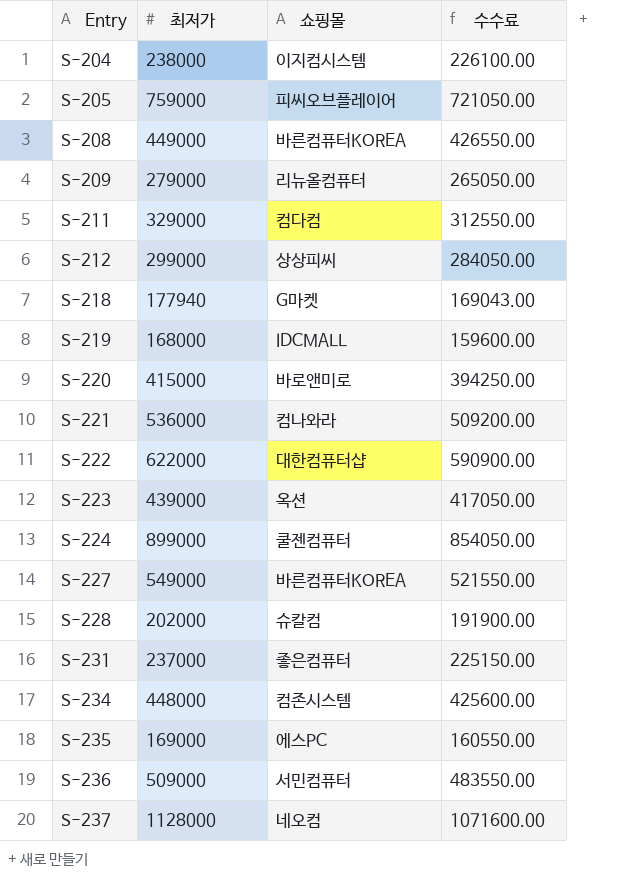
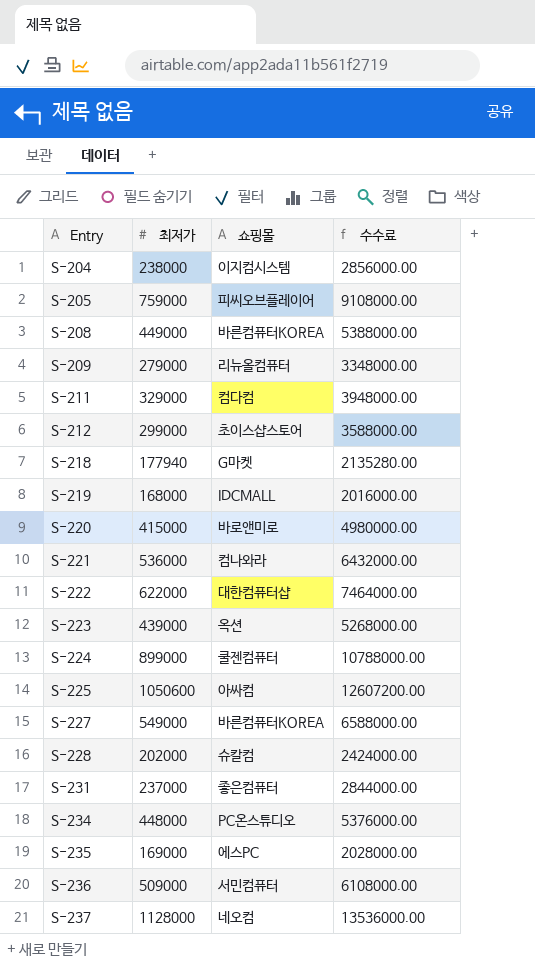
column 수수료 | formula: [최저가] * 0.95 -> [최저가] * 12
S-212 | 쇼핑몰: 상상피씨 -> 초이스샵스토어
row S-225: none -> 1050600 | 아싸컴 | 12607200.00
S-234 | 쇼핑몰: 컴존시스템 -> PC온스튜디오

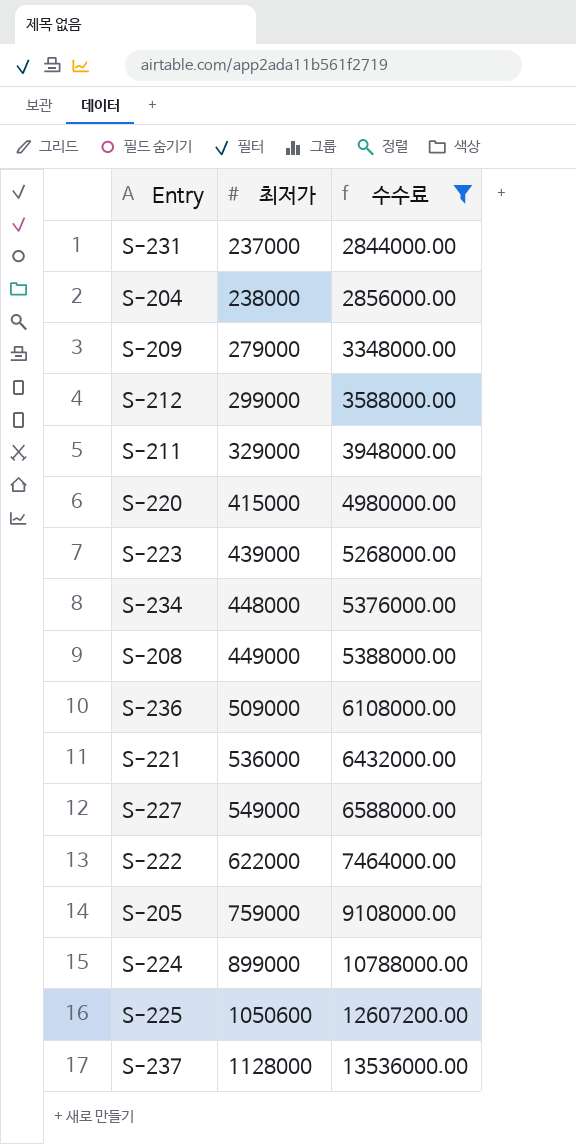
filter: none -> 수수료 >= 2844000.00
row order: Entry ascending -> 최저가 ascending
column 쇼핑몰 | position: 3 -> none

